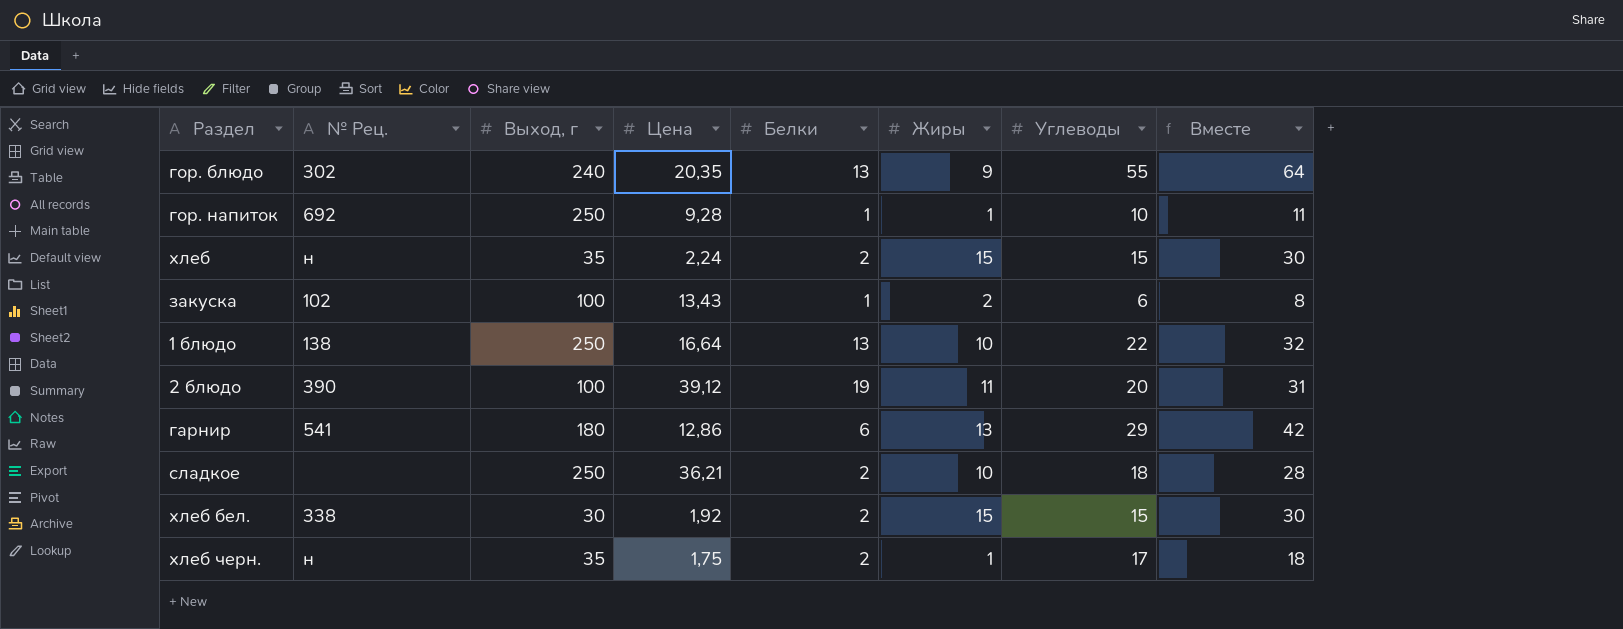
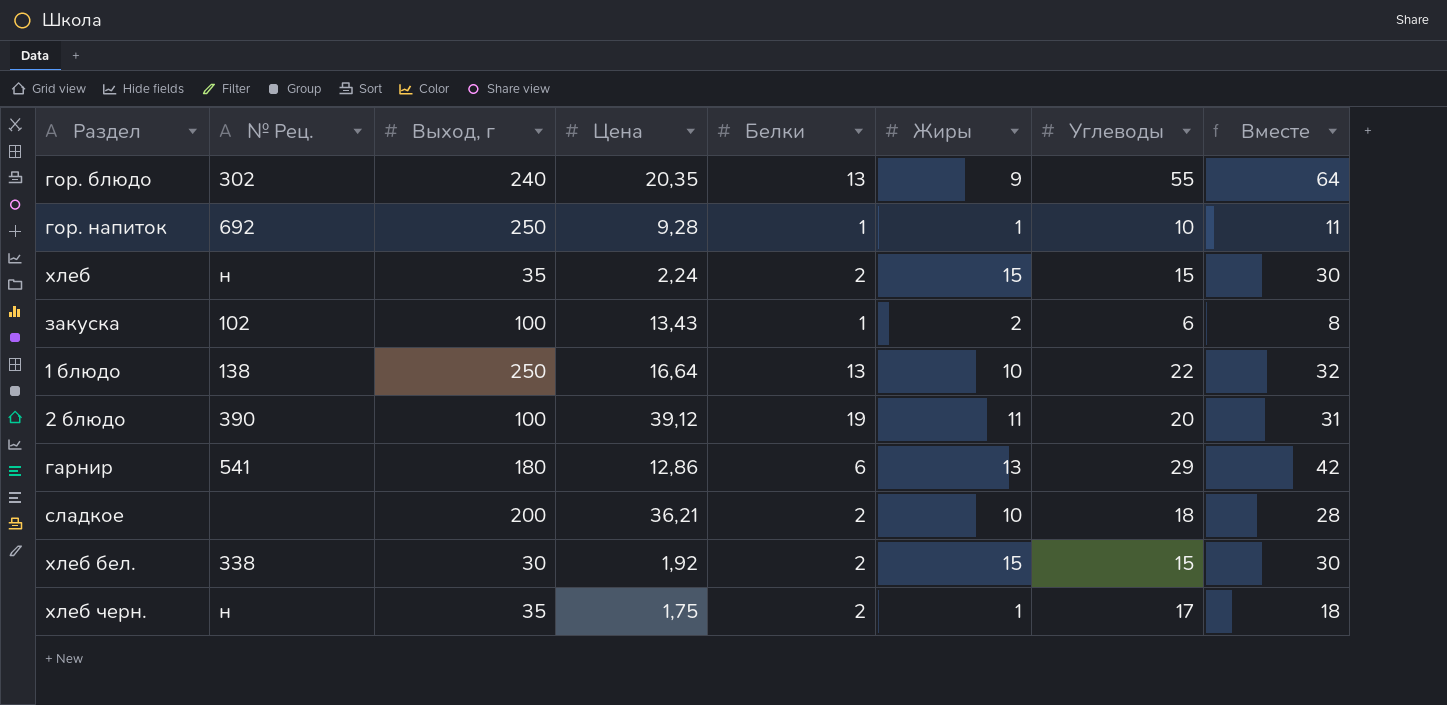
сладкое | Выход, г: 250 -> 200

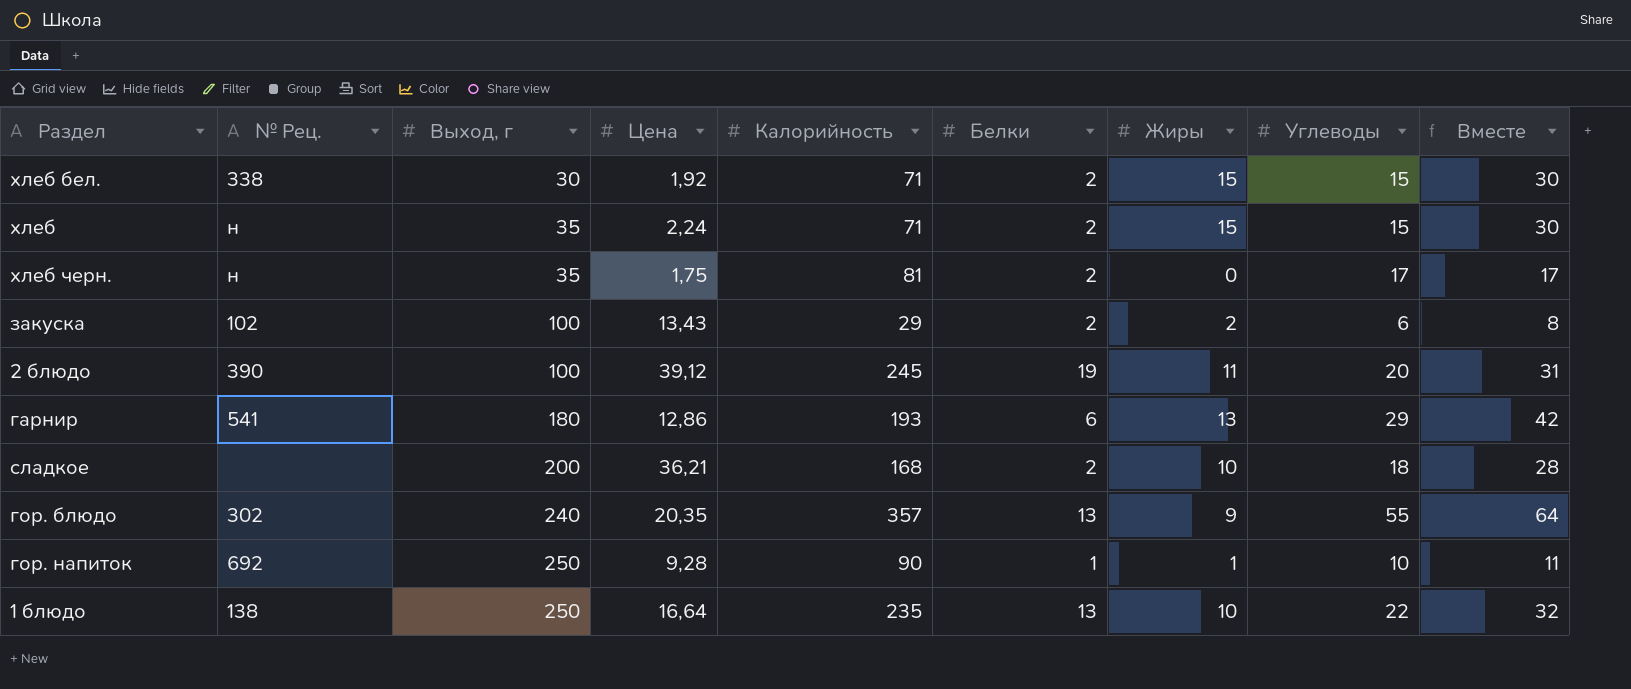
row order: none -> Выход, г ascending
column Калорийность | position: none -> 5
хлеб черн. | Жиры: 1 -> 0
хлеб черн. | Вместе: 18 -> 17
закуска | Белки: 1 -> 2

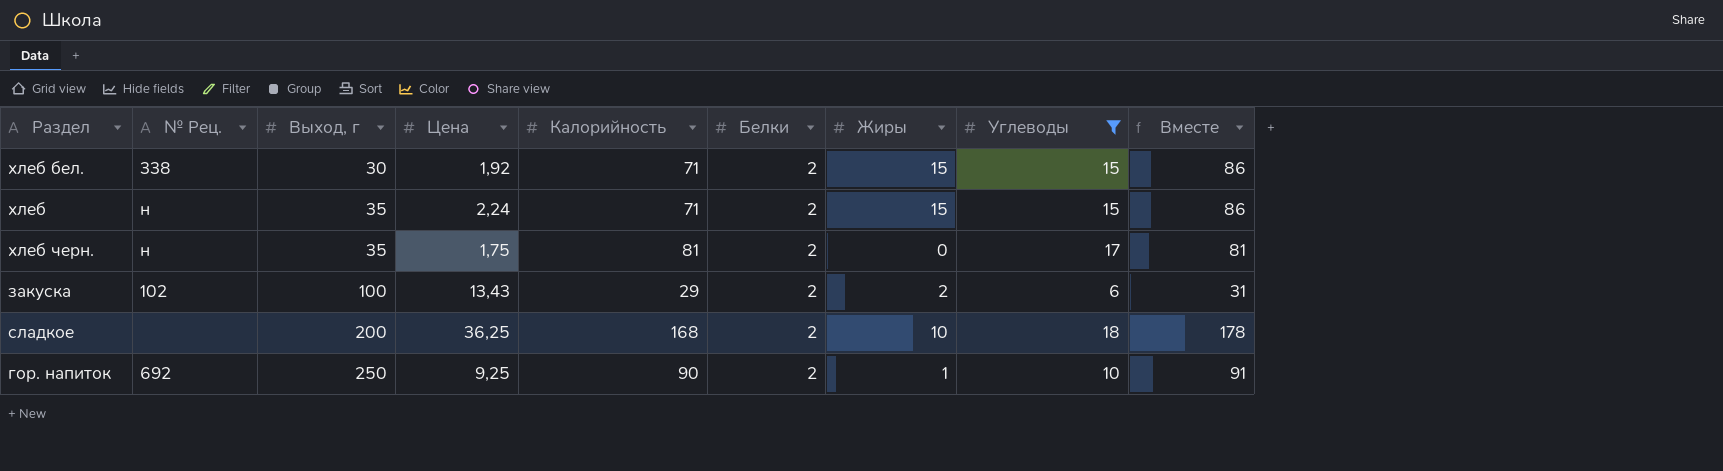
filter: none -> Углеводы <= 18
column Вместе | formula: [Жиры] + [Углеводы] -> [Калорийность] + [Жиры]
сладкое | Цена: 36,21 -> 36,25
гор. напиток | Цена: 9,28 -> 9,25
гор. напиток | Белки: 1 -> 2

